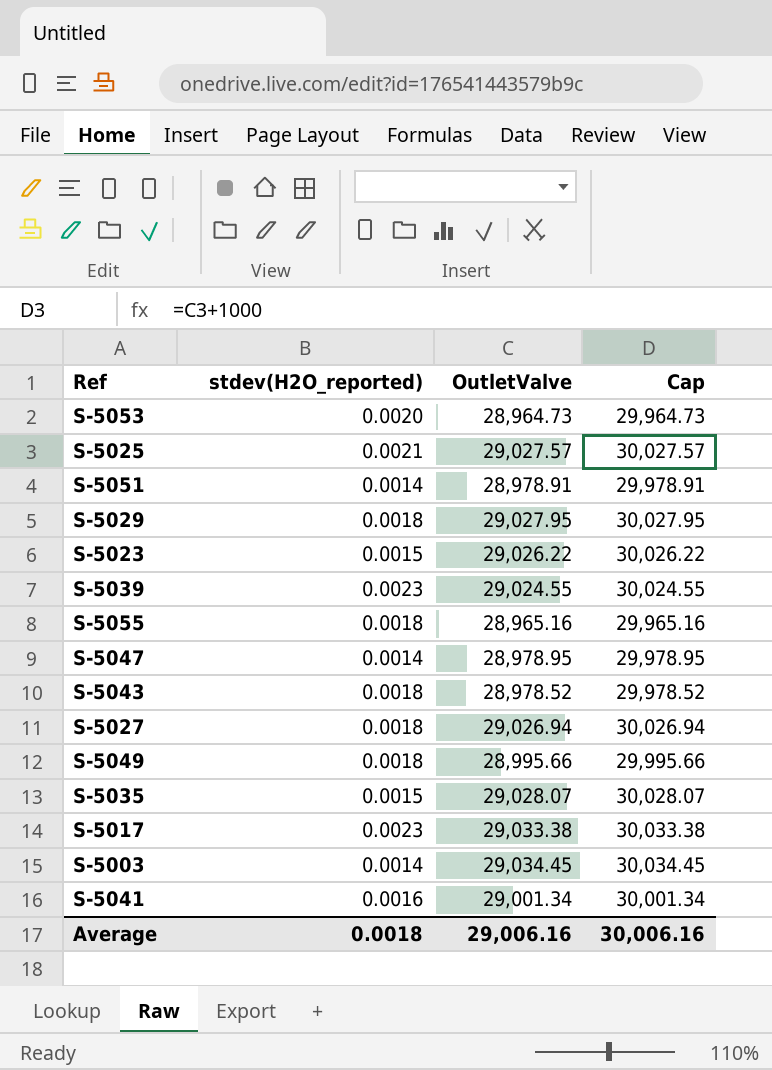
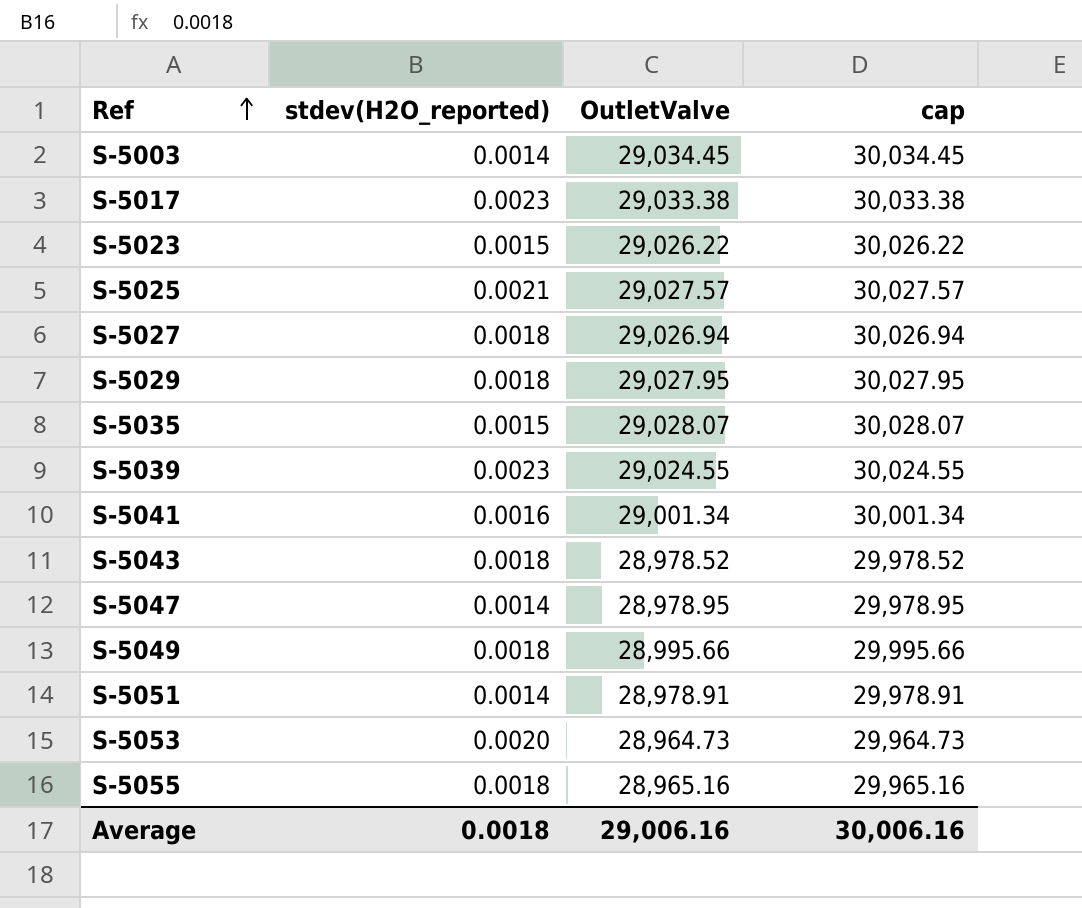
row order: none -> Ref ascending
column name: Cap -> cap

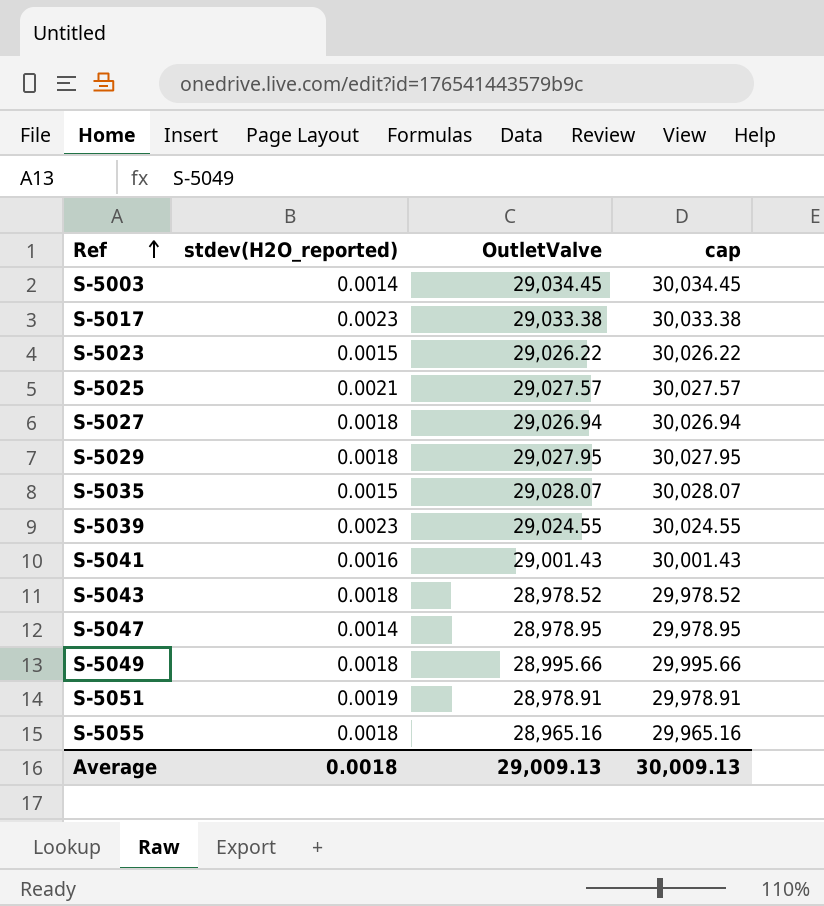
row S-5053: 0.0020 | 28,964.73 | 29,964.73 -> none
S-5041 | OutletValve: 29,001.34 -> 29,001.43
S-5041 | cap: 30,001.34 -> 30,001.43
S-5051 | stdev(H2O_reported): 0.0014 -> 0.0019
Average | OutletValve: 29,006.16 -> 29,009.13
Average | cap: 30,006.16 -> 30,009.13

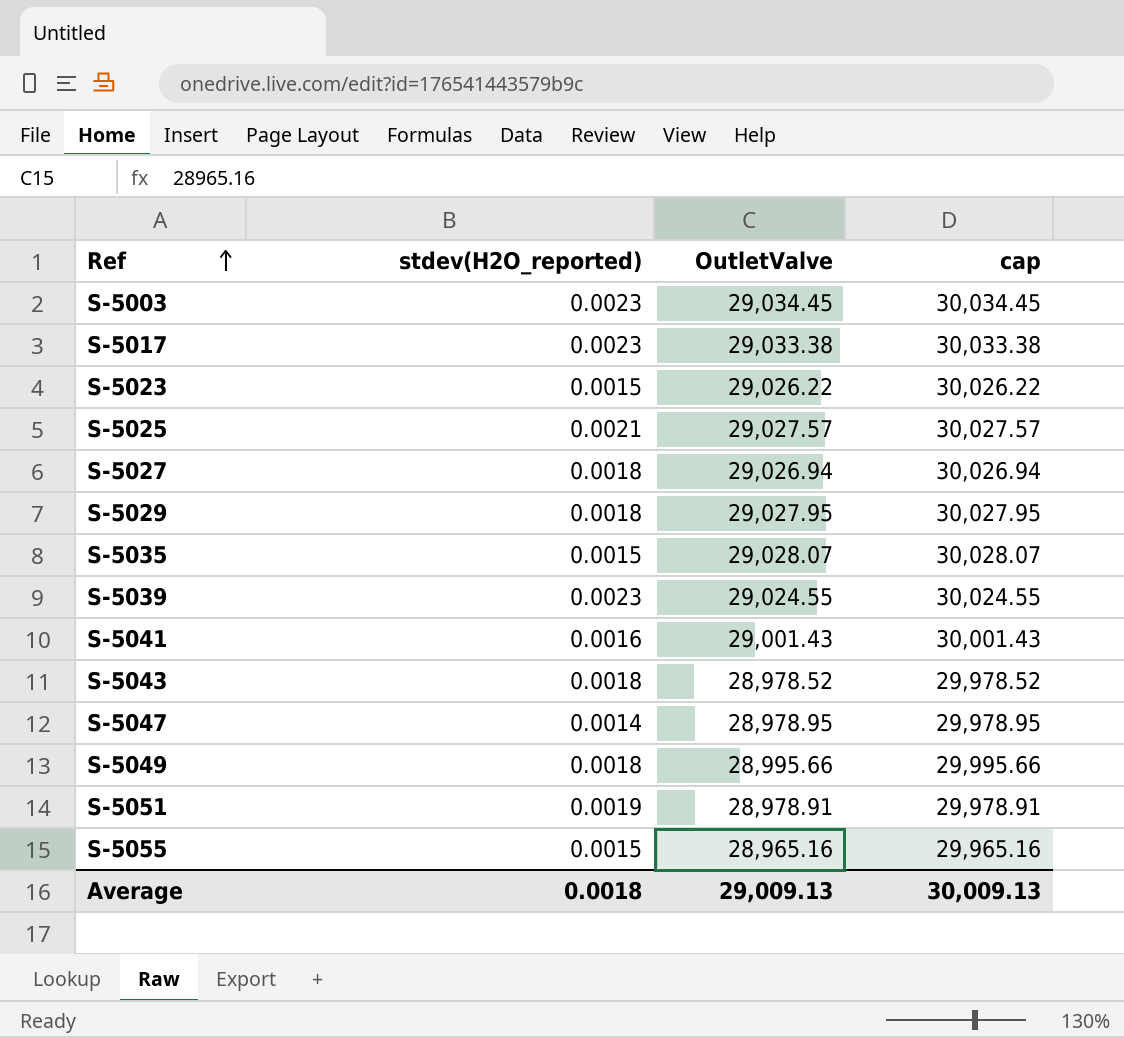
S-5003 | stdev(H2O_reported): 0.0014 -> 0.0023
S-5055 | stdev(H2O_reported): 0.0018 -> 0.0015

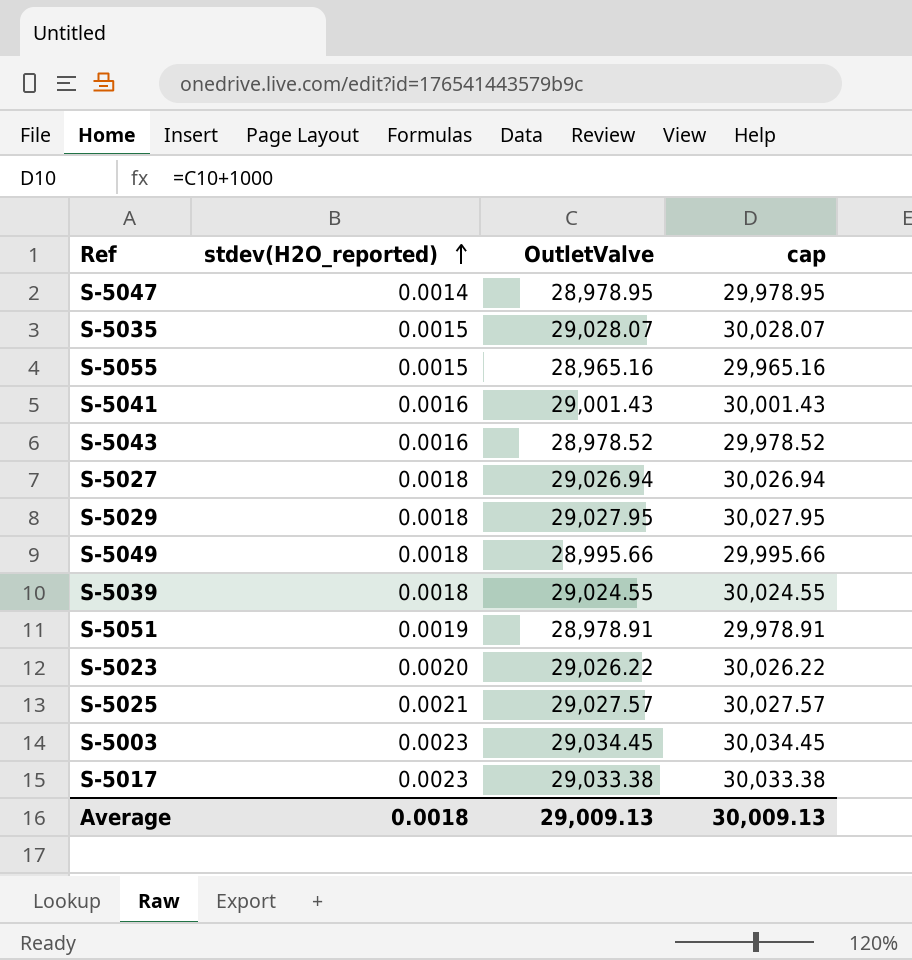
row order: Ref ascending -> stdev(H2O_reported) ascending
S-5043 | stdev(H2O_reported): 0.0018 -> 0.0016
S-5039 | stdev(H2O_reported): 0.0023 -> 0.0018
S-5023 | stdev(H2O_reported): 0.0015 -> 0.0020

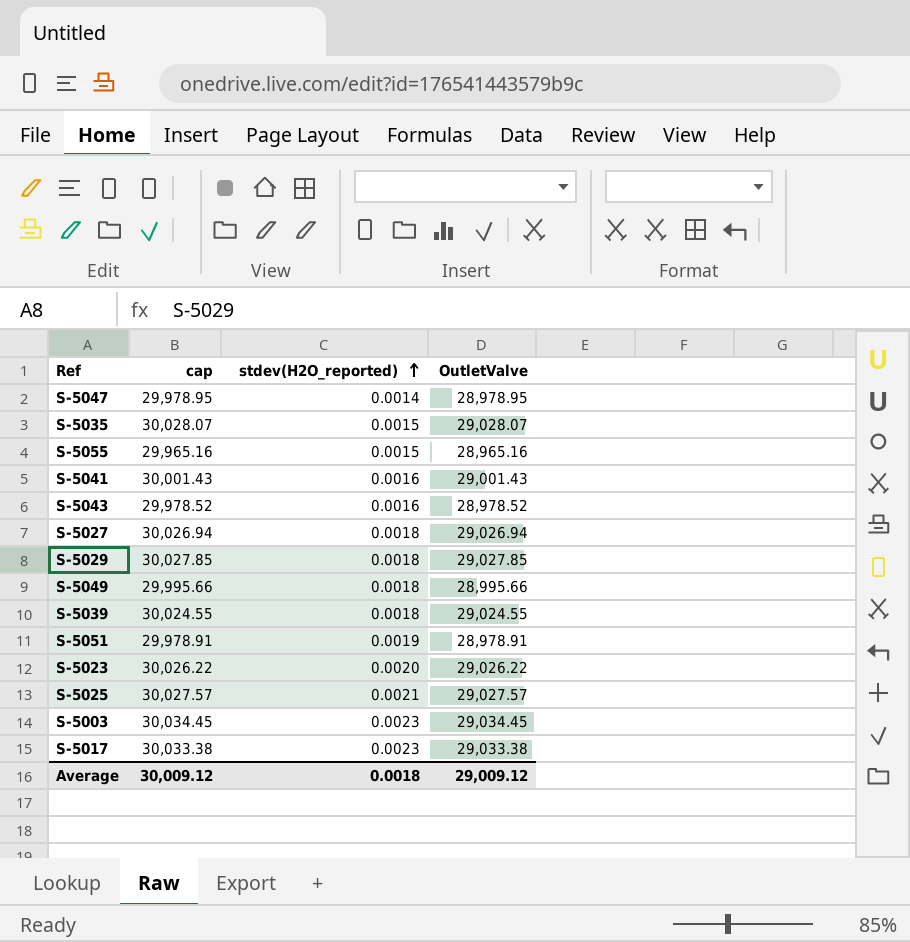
column cap | position: 4 -> 2
S-5029 | cap: 30,027.95 -> 30,027.85
S-5029 | OutletValve: 29,027.95 -> 29,027.85
Average | cap: 30,009.13 -> 30,009.12
Average | OutletValve: 29,009.13 -> 29,009.12

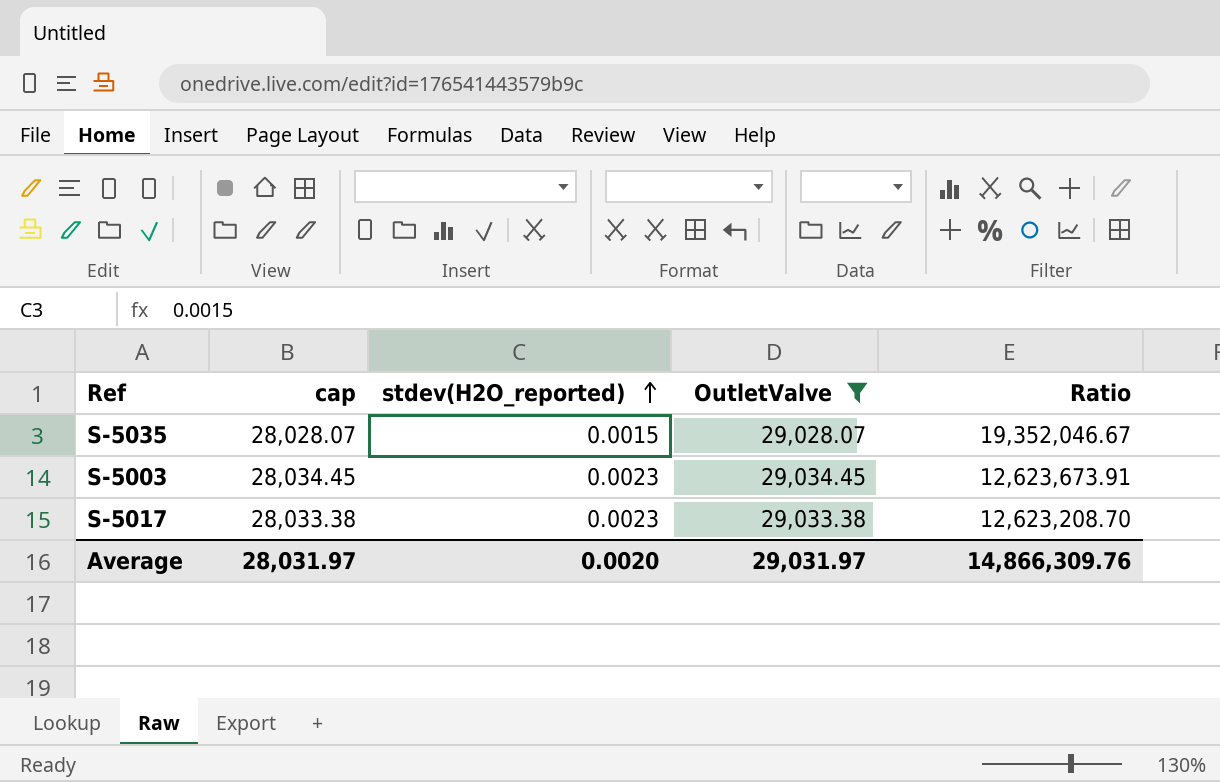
filter: none -> OutletValve >= 29,028.07
column cap | formula: [OutletValve] + 1000 -> [OutletValve] - 1000
column Ratio | formula: none -> [OutletValve] / [stdev(H2O_reported)]
Average | cap: 30,009.12 -> 28,031.97
Average | stdev(H2O_reported): 0.0018 -> 0.0020
Average | OutletValve: 29,009.12 -> 29,031.97

